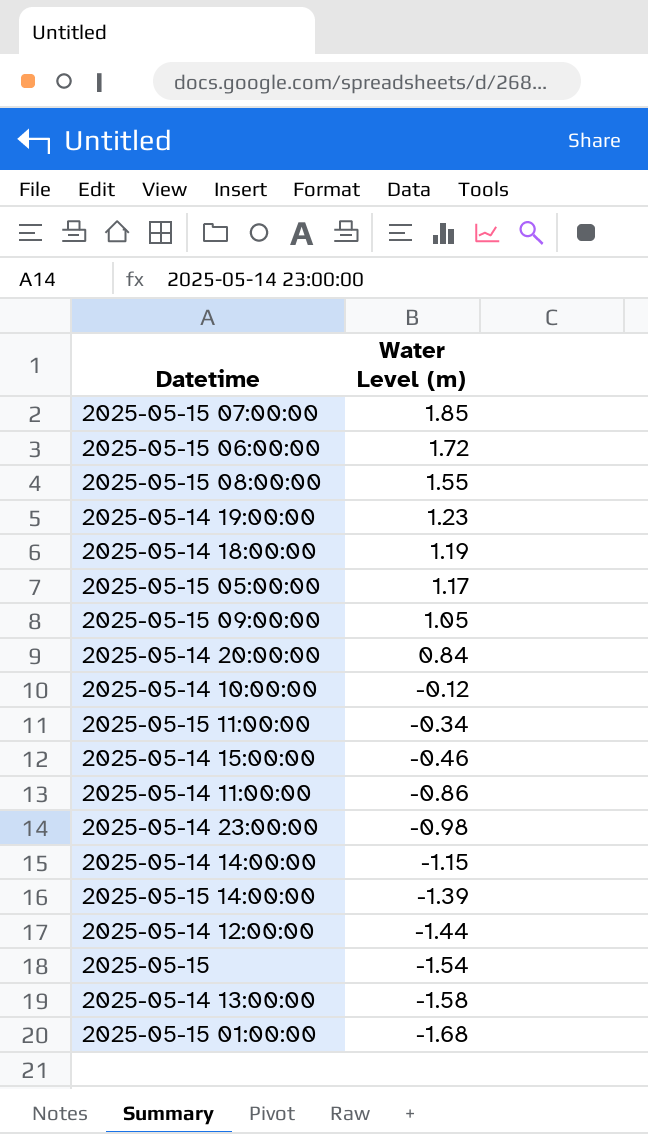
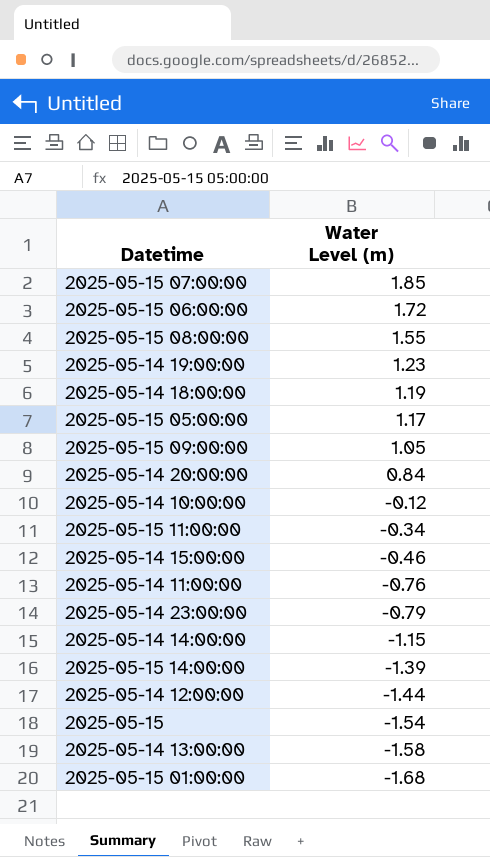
2025-05-14 11:00:00 | Water Level (m): -0.86 -> -0.76
2025-05-14 23:00:00 | Water Level (m): -0.98 -> -0.79

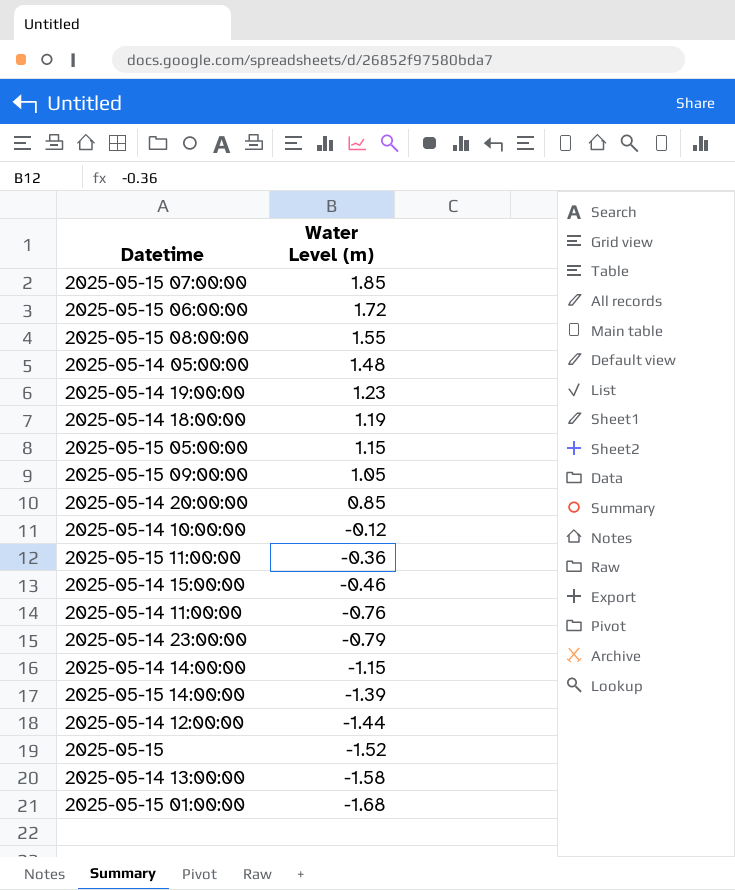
row 2025-05-14 05:00:00: none -> 1.48
2025-05-15 05:00:00 | Water Level (m): 1.17 -> 1.15
2025-05-14 20:00:00 | Water Level (m): 0.84 -> 0.85
2025-05-15 11:00:00 | Water Level (m): -0.34 -> -0.36
2025-05-15 | Water Level (m): -1.54 -> -1.52

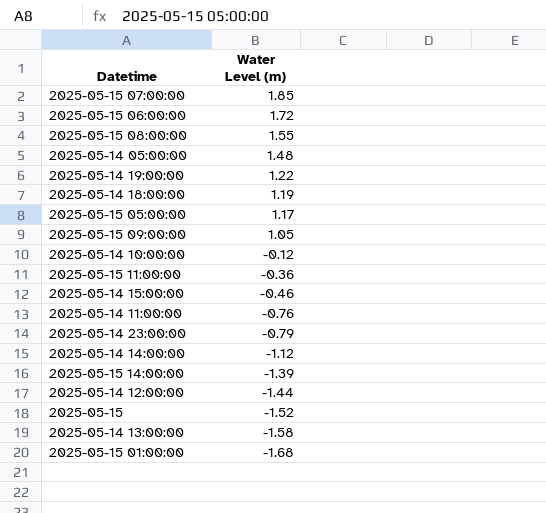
row 2025-05-14 20:00:00: 0.85 -> none
2025-05-14 19:00:00 | Water Level (m): 1.23 -> 1.22
2025-05-15 05:00:00 | Water Level (m): 1.15 -> 1.17
2025-05-14 14:00:00 | Water Level (m): -1.15 -> -1.12

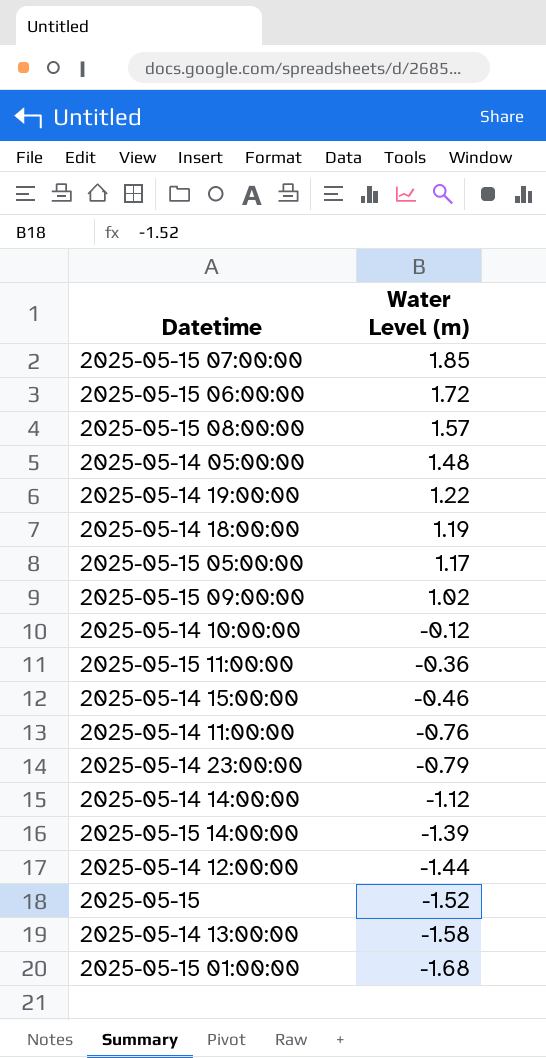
2025-05-15 08:00:00 | Water Level (m): 1.55 -> 1.57
2025-05-15 09:00:00 | Water Level (m): 1.05 -> 1.02

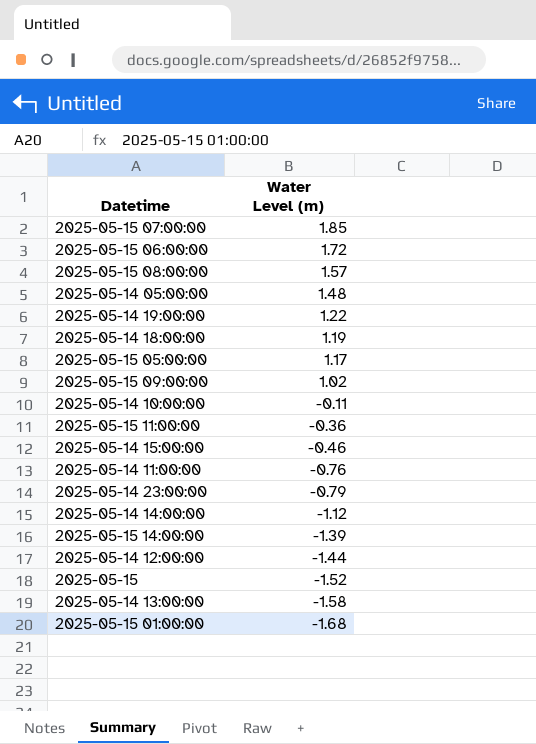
2025-05-14 10:00:00 | Water Level (m): -0.12 -> -0.11

